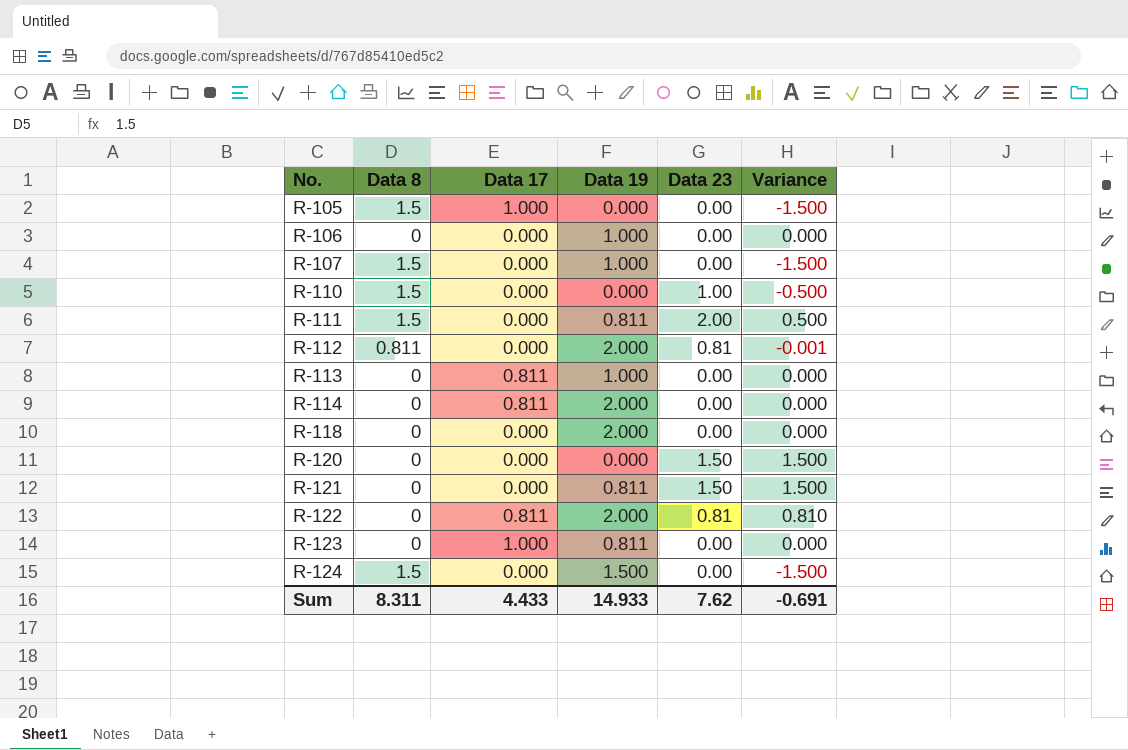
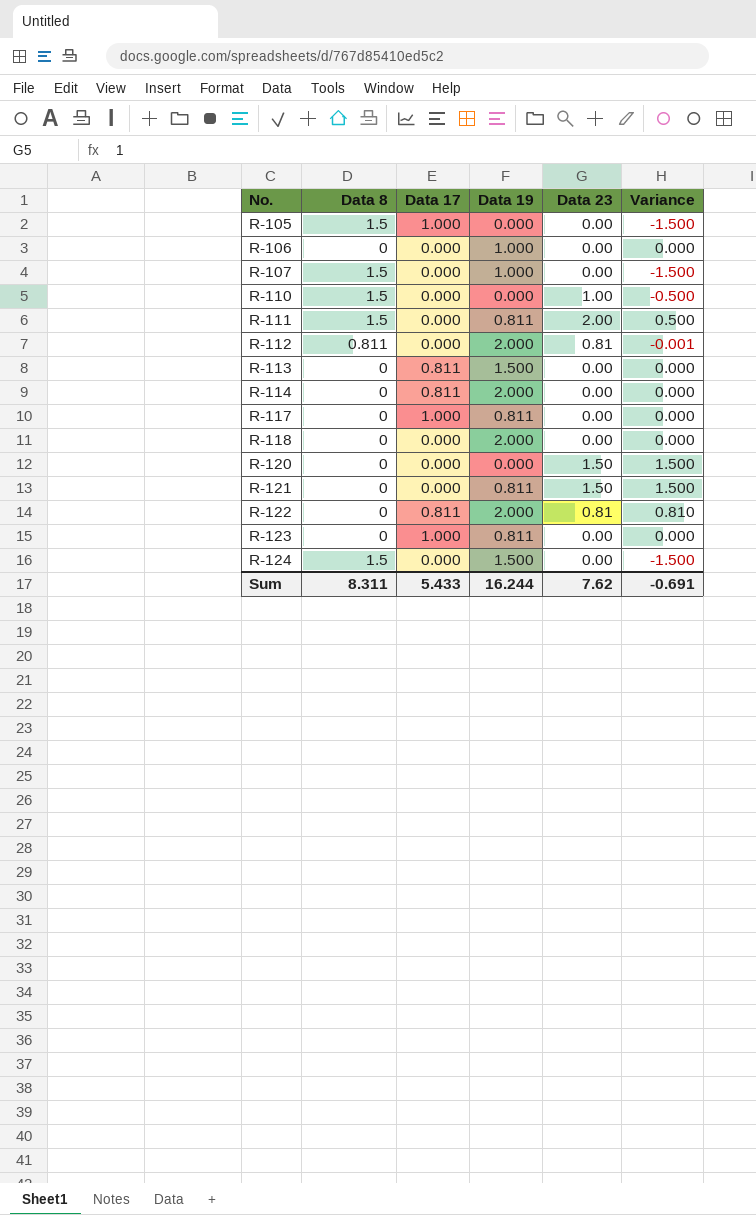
R-113 | Data 19: 1.000 -> 1.500
row R-117: none -> 0 | 1.000 | 0.811 | 0.00 | 0.000
Sum | Data 17: 4.433 -> 5.433
Sum | Data 19: 14.933 -> 16.244

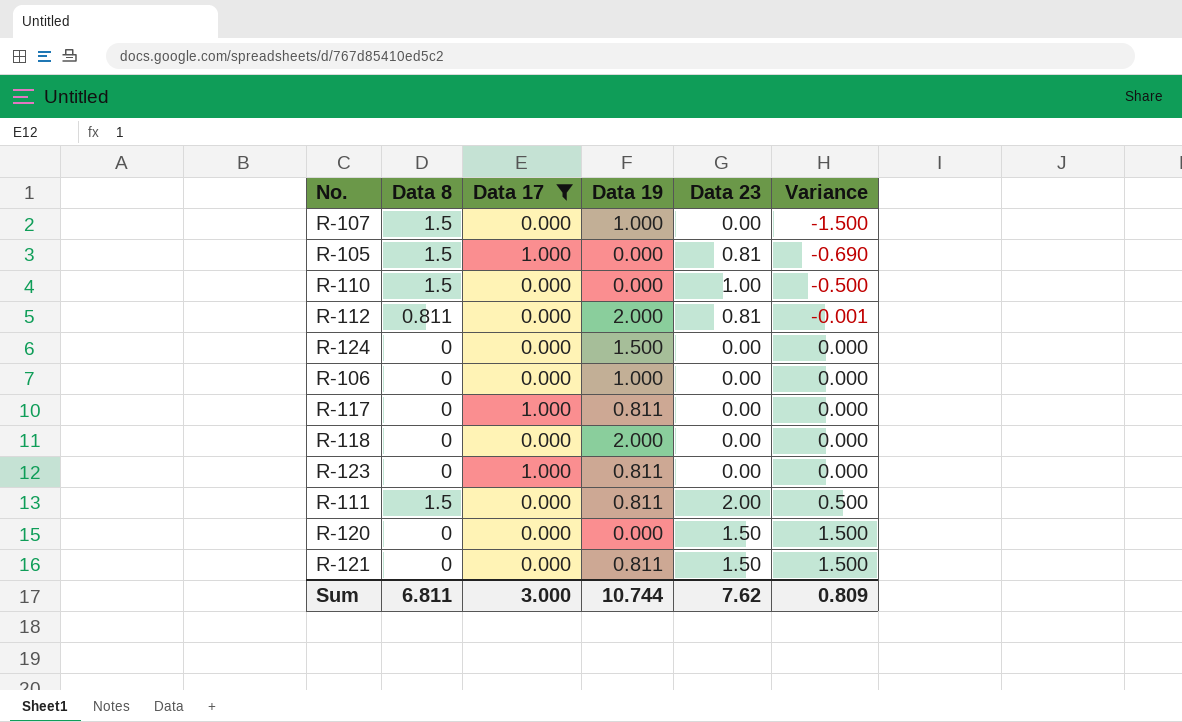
filter: none -> Data 17 != 0.811
row order: No. ascending -> Variance ascending
R-105 | Data 23: 0.00 -> 0.81
R-105 | Variance: -1.500 -> -0.690
R-124 | Data 8: 1.5 -> 0
R-124 | Variance: -1.500 -> 0.000
Sum | Data 8: 8.311 -> 6.811
Sum | Data 17: 5.433 -> 3.000
Sum | Data 19: 16.244 -> 10.744
Sum | Variance: -0.691 -> 0.809

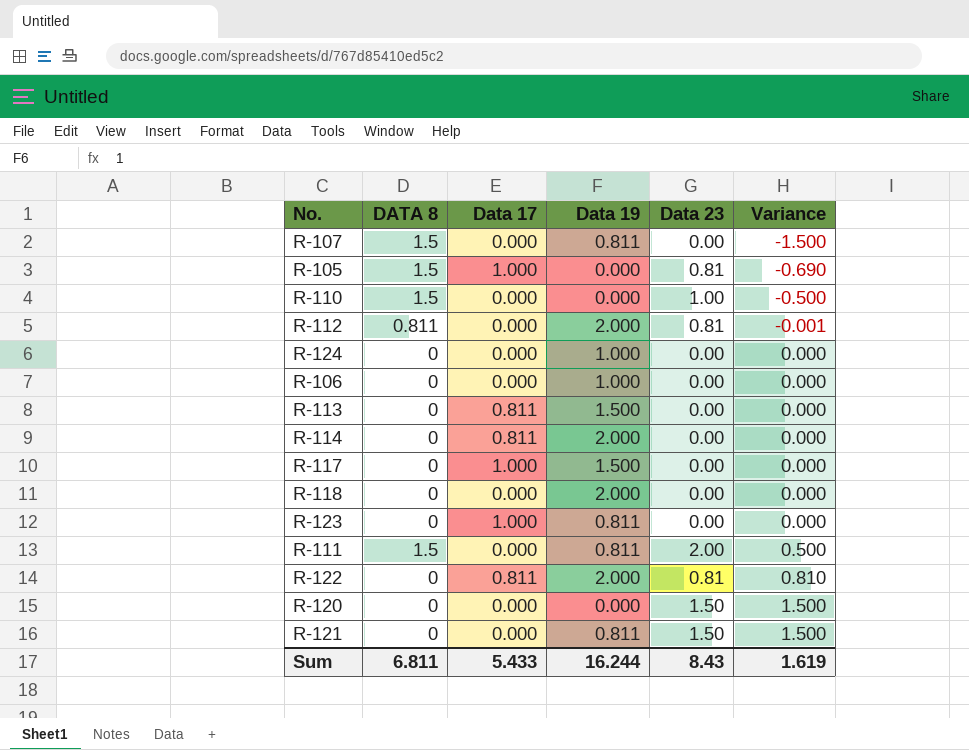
filter: Data 17 != 0.811 -> none
column name: Data 8 -> DATA 8
R-107 | Data 19: 1.000 -> 0.811
R-124 | Data 19: 1.500 -> 1.000
R-117 | Data 19: 0.811 -> 1.500
Sum | Data 17: 3.000 -> 5.433
Sum | Data 19: 10.744 -> 16.244
Sum | Data 23: 7.62 -> 8.43
Sum | Variance: 0.809 -> 1.619

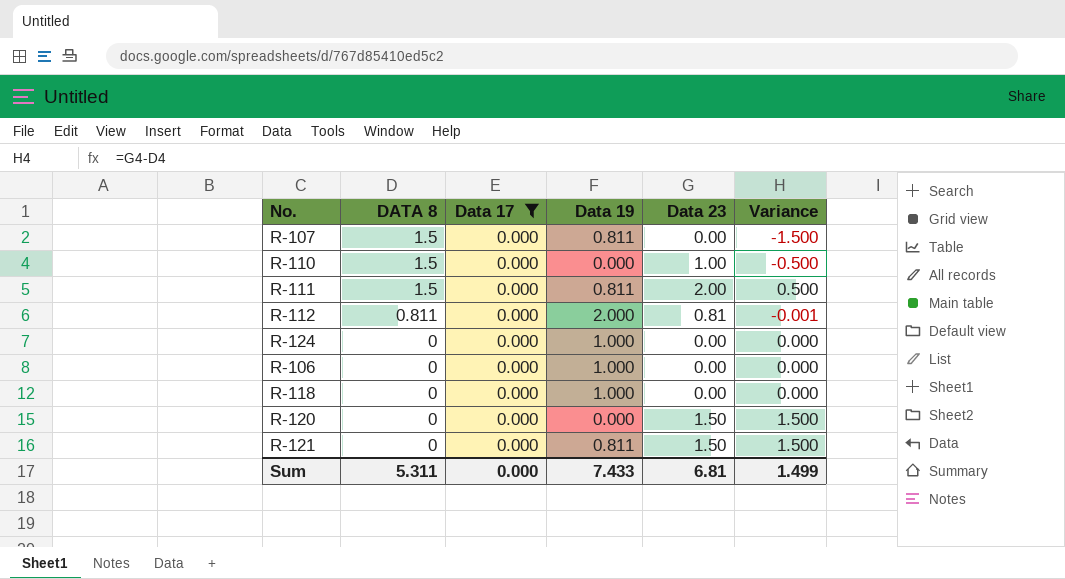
filter: none -> Data 17 = 0.000
row order: Variance ascending -> DATA 8 descending
R-118 | Data 19: 2.000 -> 1.000
Sum | DATA 8: 6.811 -> 5.311
Sum | Data 17: 5.433 -> 0.000
Sum | Data 19: 16.244 -> 7.433
Sum | Data 23: 8.43 -> 6.81
Sum | Variance: 1.619 -> 1.499

